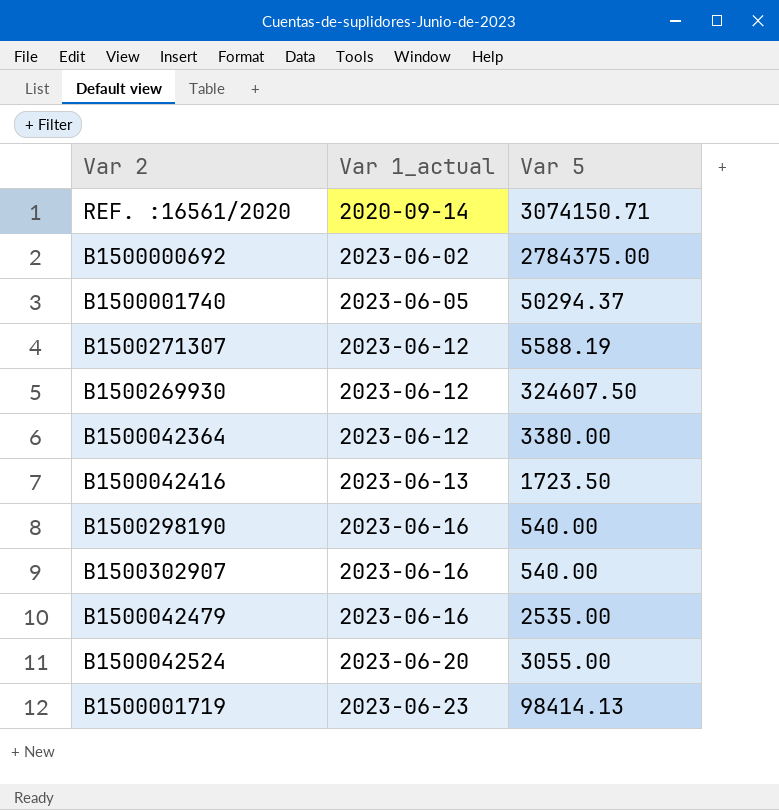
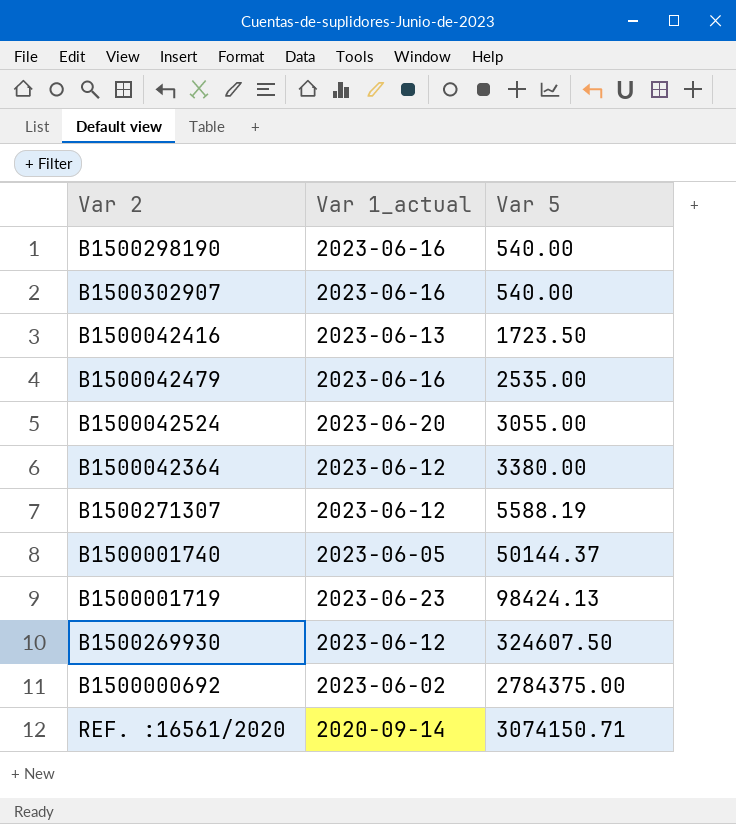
row order: Var 1_actual ascending -> Var 5 ascending
B1500001740 | Var 5: 50294.37 -> 50144.37
B1500001719 | Var 5: 98414.13 -> 98424.13

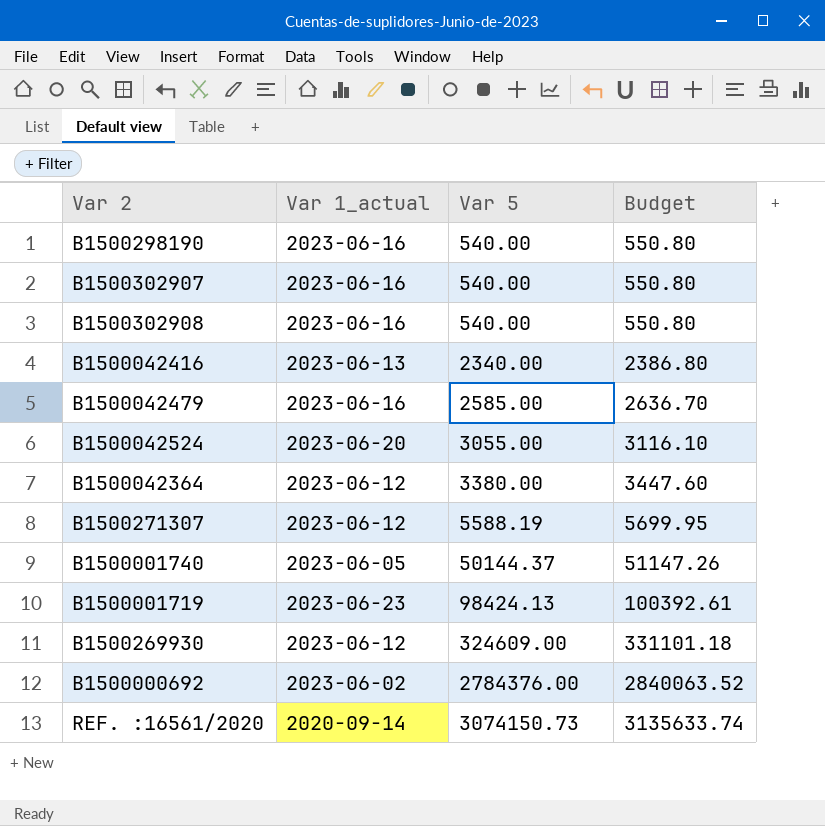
column Budget | formula: none -> [Var 5] * 1.02
row B1500302908: none -> 2023-06-16 | 540.00 | 550.80
B1500042416 | Var 5: 1723.50 -> 2340.00
B1500042479 | Var 5: 2535.00 -> 2585.00
B1500269930 | Var 5: 324607.50 -> 324609.00
B1500000692 | Var 5: 2784375.00 -> 2784376.00
REF. :16561/2020 | Var 5: 3074150.71 -> 3074150.73

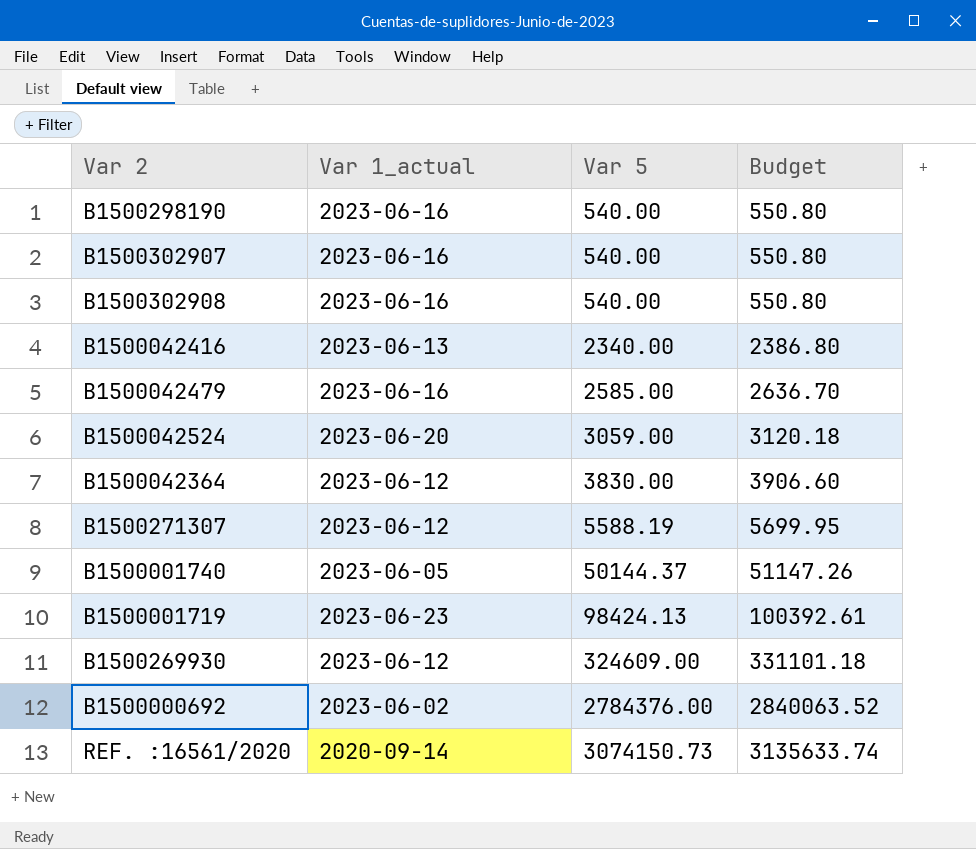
B1500042524 | Var 5: 3055.00 -> 3059.00
B1500042524 | Budget: 3116.10 -> 3120.18
B1500042364 | Var 5: 3380.00 -> 3830.00
B1500042364 | Budget: 3447.60 -> 3906.60

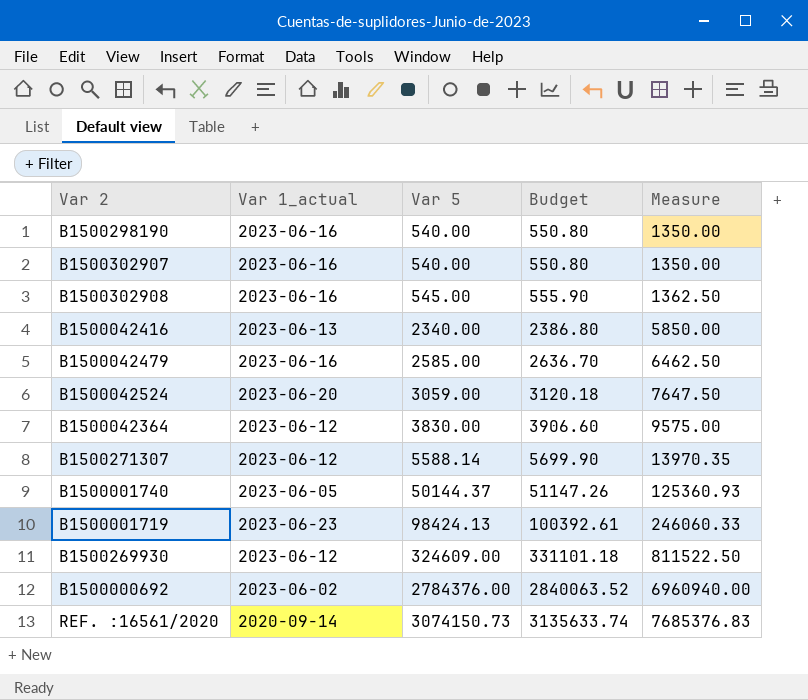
column Measure | formula: none -> [Var 5] * 2.5
B1500302908 | Var 5: 540.00 -> 545.00
B1500302908 | Budget: 550.80 -> 555.90
B1500271307 | Var 5: 5588.19 -> 5588.14
B1500271307 | Budget: 5699.95 -> 5699.90

